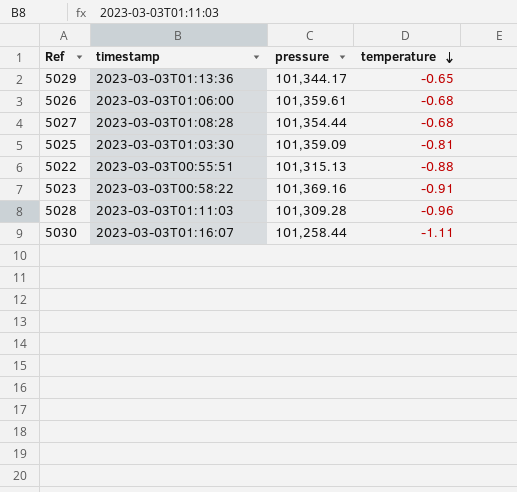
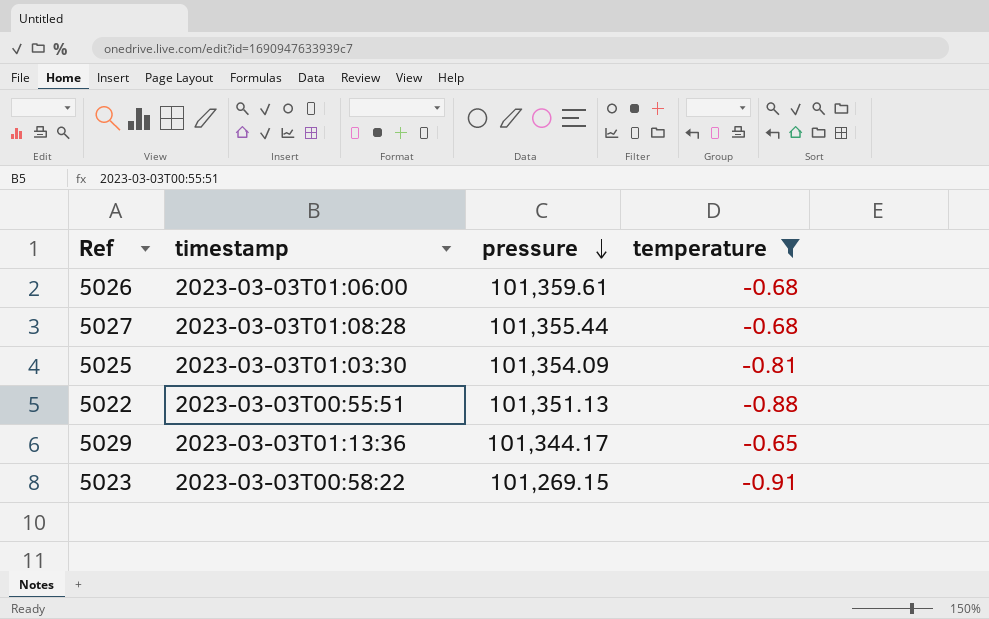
filter: none -> temperature >= -0.91
row order: temperature descending -> pressure descending
5027 | pressure: 101,354.44 -> 101,355.44
5025 | pressure: 101,359.09 -> 101,354.09
5022 | pressure: 101,315.13 -> 101,351.13
5023 | pressure: 101,369.16 -> 101,269.15

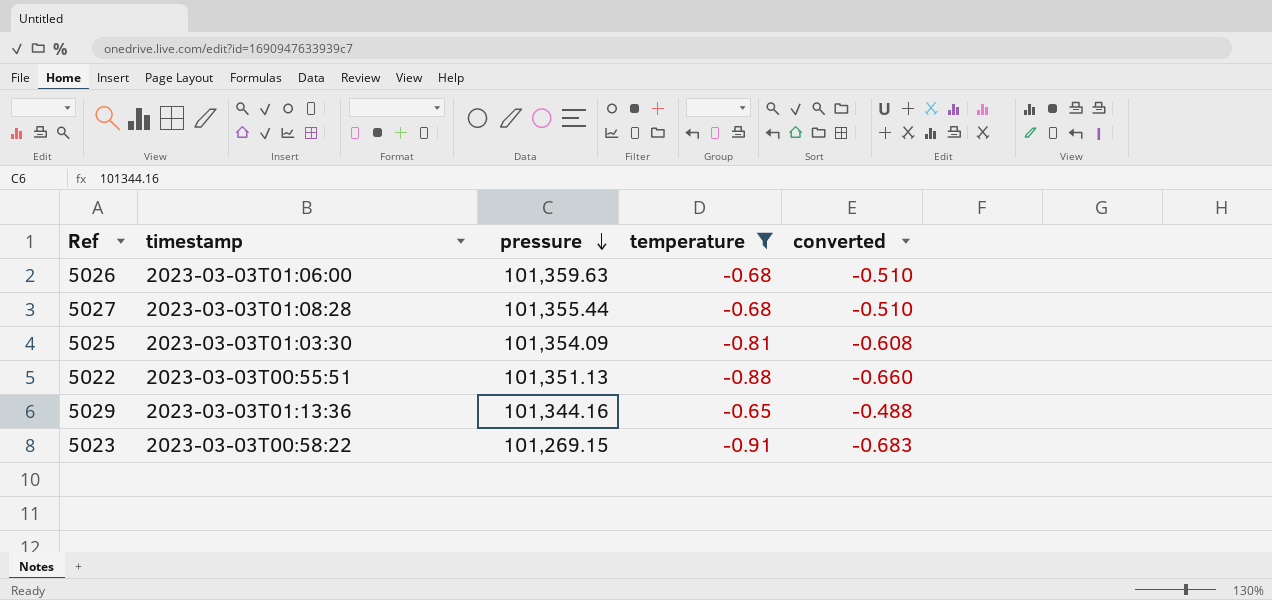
column converted | formula: none -> [temperature] * 0.75
5026 | pressure: 101,359.61 -> 101,359.63
5029 | pressure: 101,344.17 -> 101,344.16

